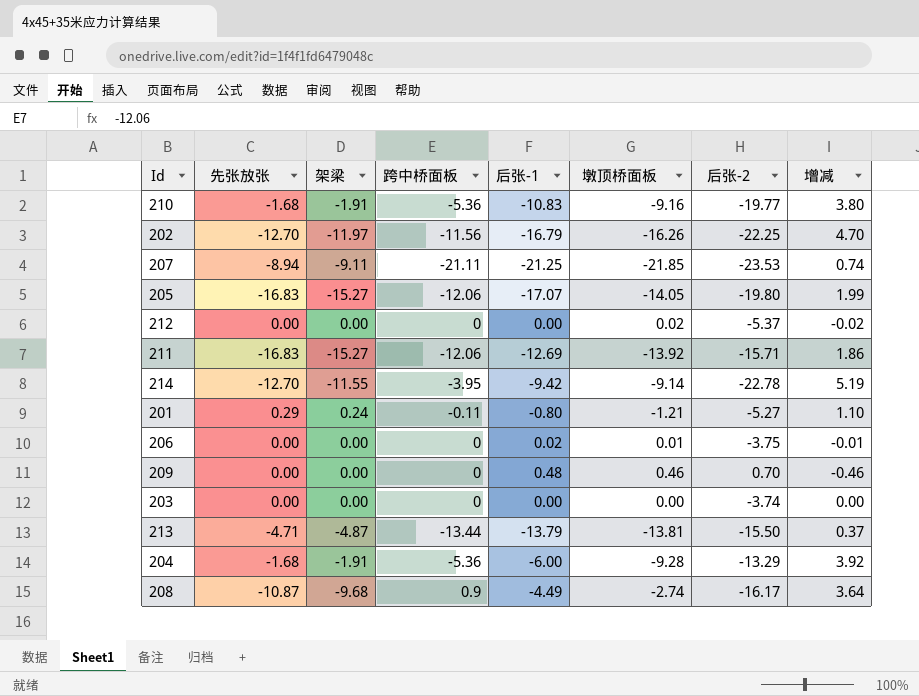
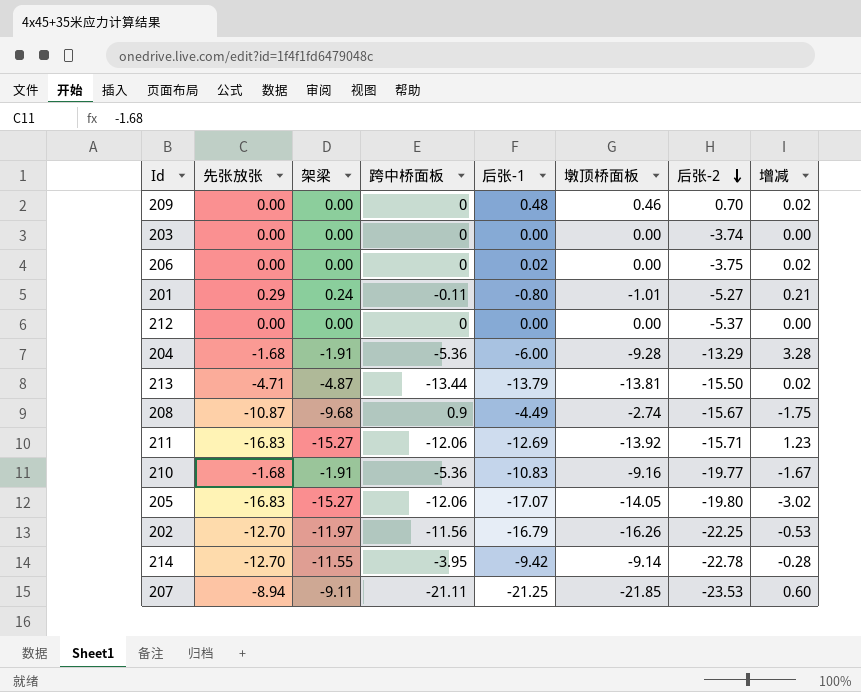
row order: none -> 后张-2 descending
column 增减 | formula: [跨中桥面板] - [墩顶桥面板] -> [后张-1] - [墩顶桥面板]
206 | 墩顶桥面板: 0.01 -> 0.00
201 | 墩顶桥面板: -1.21 -> -1.01
212 | 墩顶桥面板: 0.02 -> 0.00
208 | 后张-2: -16.17 -> -15.67

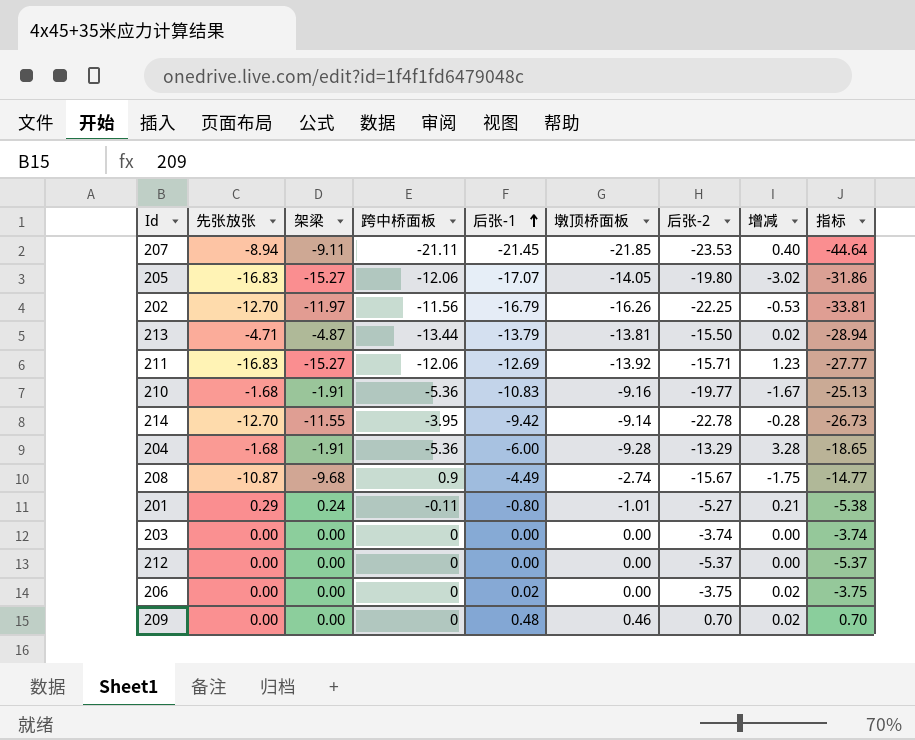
row order: 后张-2 descending -> 后张-1 ascending
column 指标 | formula: none -> [跨中桥面板] + [后张-2]
207 | 后张-1: -21.25 -> -21.45
207 | 增减: 0.60 -> 0.40

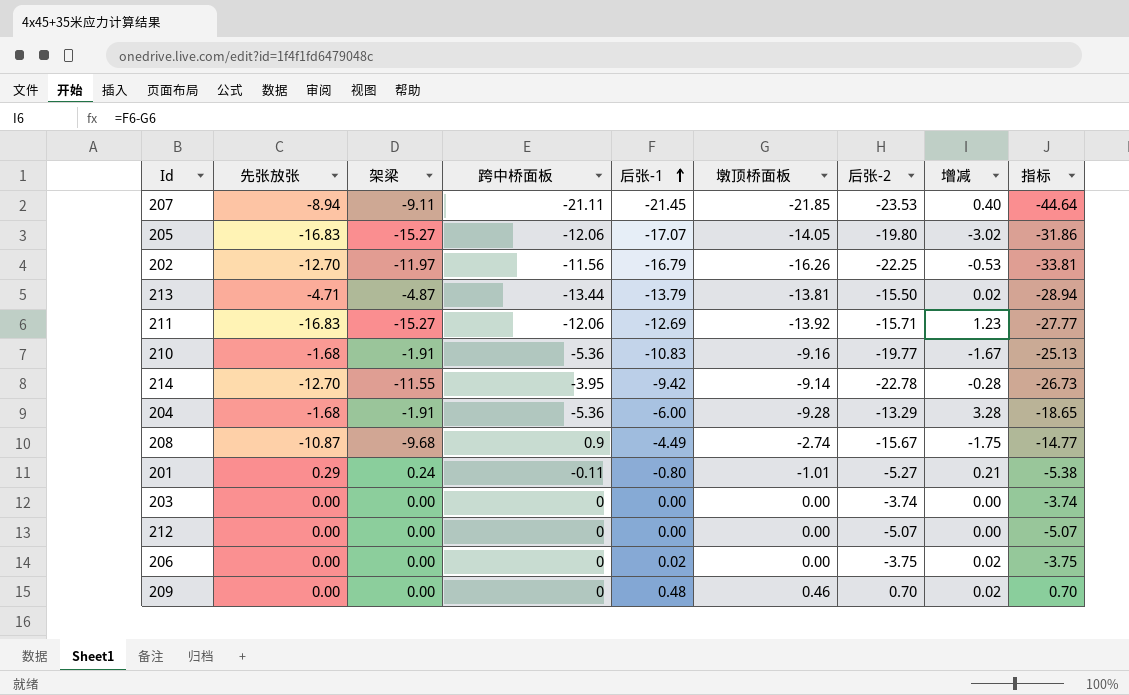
212 | 后张-2: -5.37 -> -5.07
212 | 指标: -5.37 -> -5.07

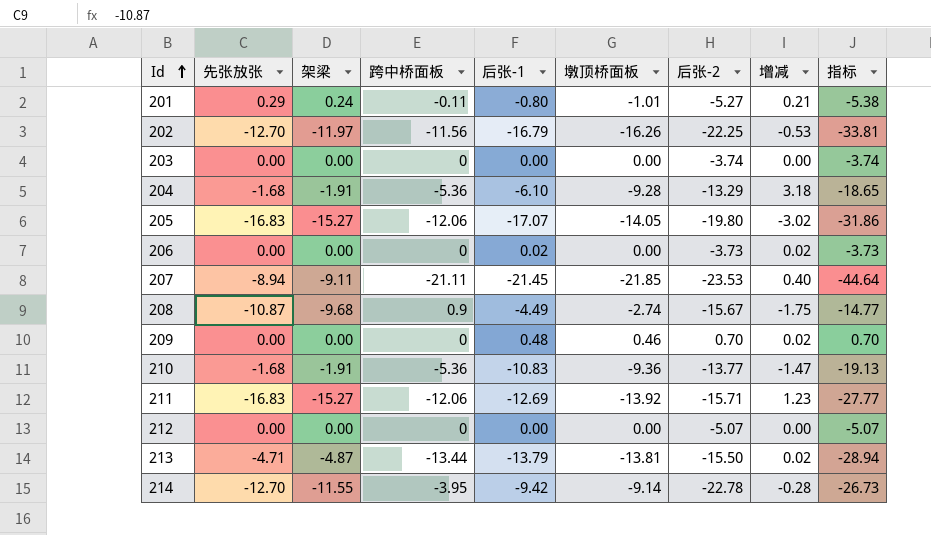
row order: 后张-1 ascending -> Id ascending
204 | 后张-1: -6.00 -> -6.10
204 | 增减: 3.28 -> 3.18
206 | 后张-2: -3.75 -> -3.73
206 | 指标: -3.75 -> -3.73
210 | 墩顶桥面板: -9.16 -> -9.36
210 | 后张-2: -19.77 -> -13.77
210 | 增减: -1.67 -> -1.47
210 | 指标: -25.13 -> -19.13

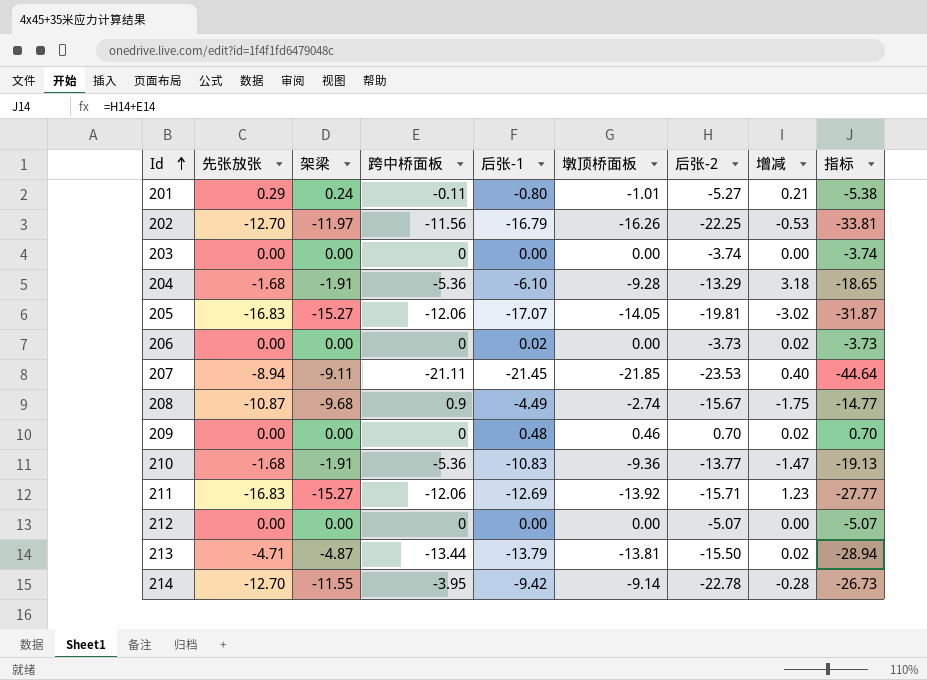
205 | 后张-2: -19.80 -> -19.81
205 | 指标: -31.86 -> -31.87

